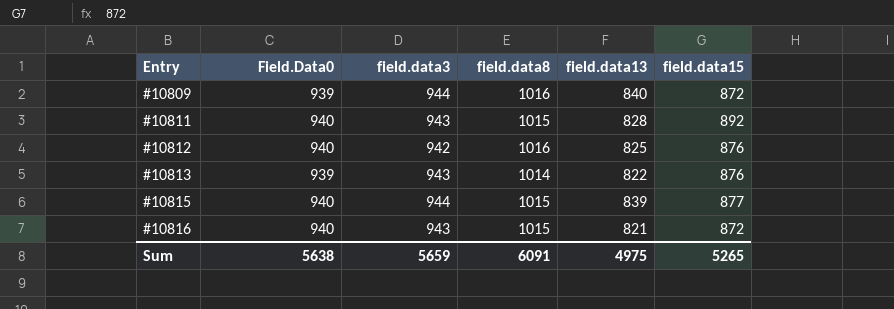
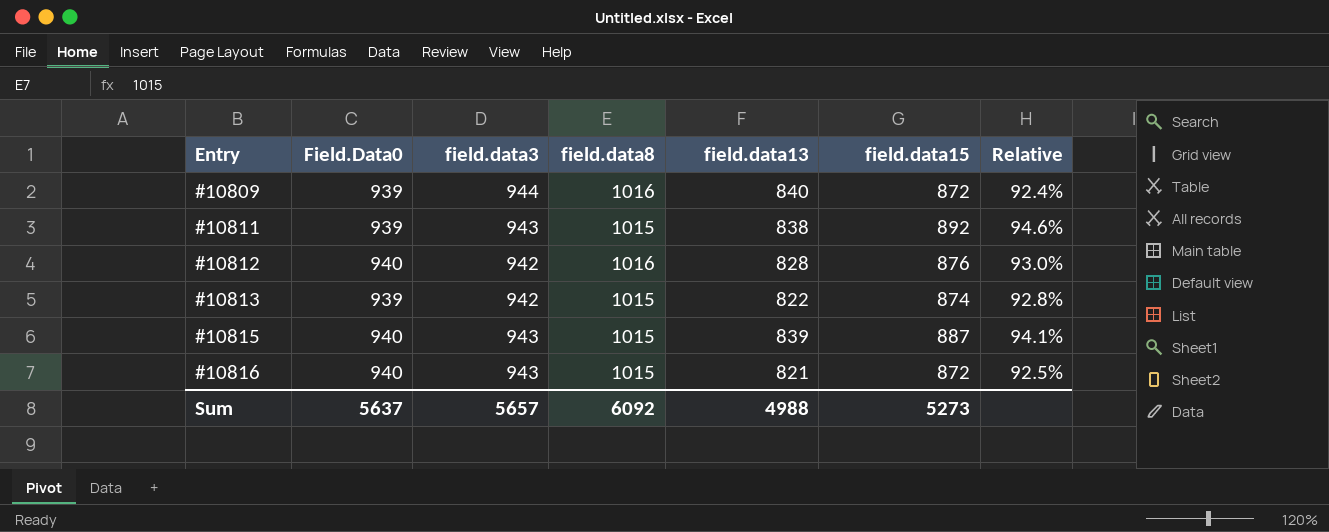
column Relative | formula: none -> [field.data15] / [field.data3]
#10811 | Field.Data0: 940 -> 939
#10811 | field.data13: 828 -> 838
#10812 | field.data13: 825 -> 828
#10813 | field.data3: 943 -> 942
#10813 | field.data8: 1014 -> 1015
#10813 | field.data15: 876 -> 874
#10815 | field.data3: 944 -> 943
#10815 | field.data15: 877 -> 887
Sum | Field.Data0: 5638 -> 5637
Sum | field.data3: 5659 -> 5657
Sum | field.data8: 6091 -> 6092
Sum | field.data13: 4975 -> 4988
Sum | field.data15: 5265 -> 5273

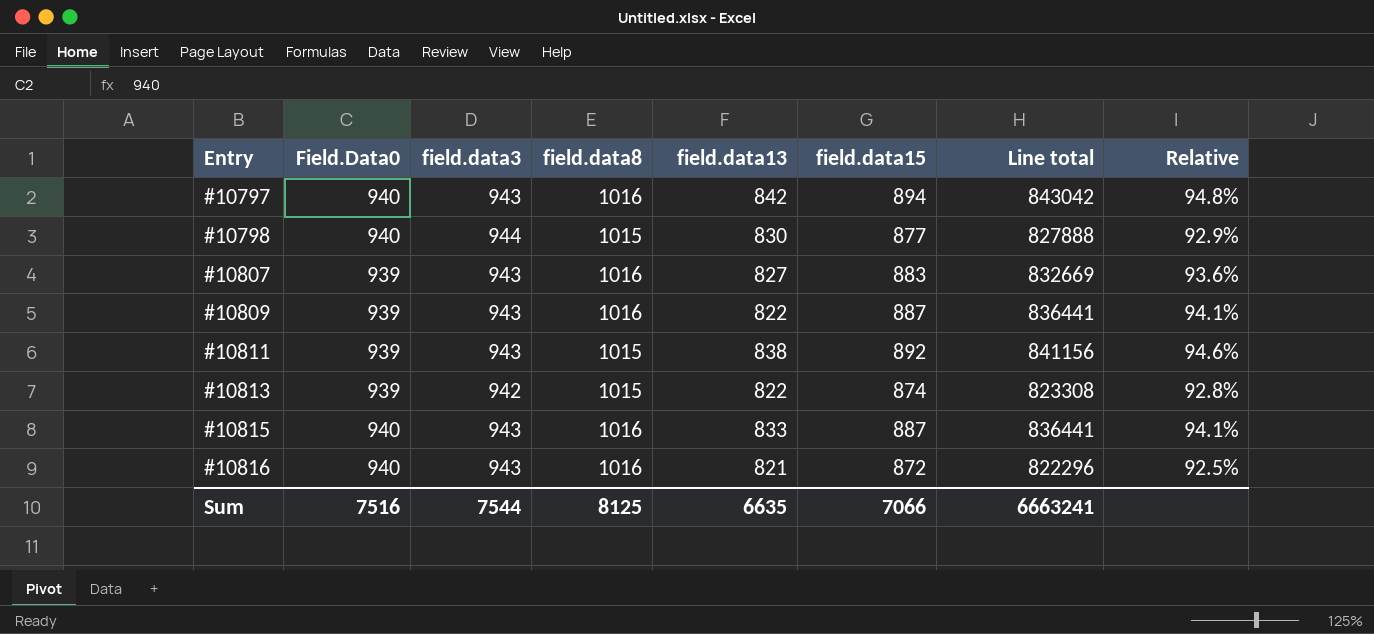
column Line total | formula: none -> [field.data3] * [field.data15]
row #10812: 940 | 942 | 1016 | 828 | 876 | 93.0% -> none
row #10797: none -> 940 | 943 | 1016 | 842 | 894 | 843042 | 94.8%
row #10798: none -> 940 | 944 | 1015 | 830 | 877 | 827888 | 92.9%
row #10807: none -> 939 | 943 | 1016 | 827 | 883 | 832669 | 93.6%
#10809 | field.data3: 944 -> 943
#10809 | field.data13: 840 -> 822
#10809 | field.data15: 872 -> 887
#10809 | Relative: 92.4% -> 94.1%
#10815 | field.data8: 1015 -> 1016
#10815 | field.data13: 839 -> 833
#10816 | field.data8: 1015 -> 1016
Sum | Field.Data0: 5637 -> 7516
Sum | field.data3: 5657 -> 7544
Sum | field.data8: 6092 -> 8125
Sum | field.data13: 4988 -> 6635
Sum | field.data15: 5273 -> 7066

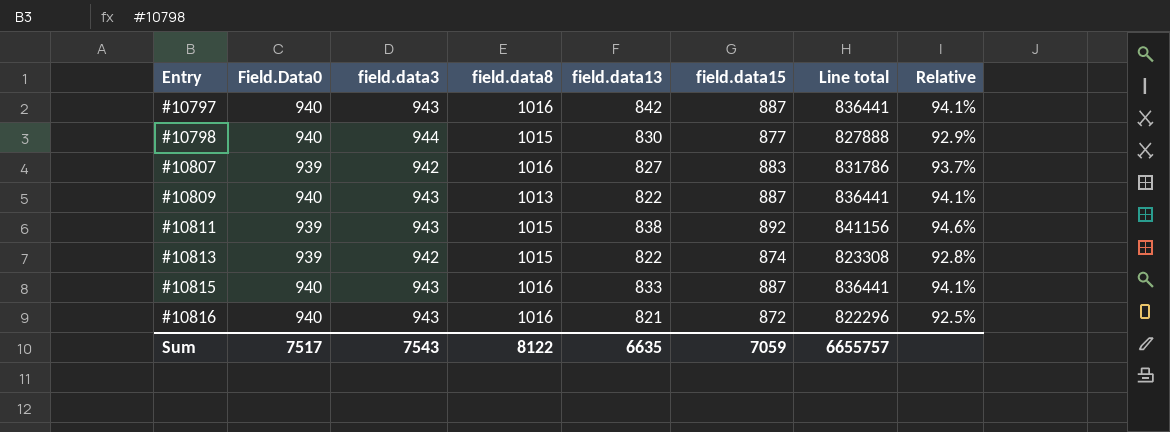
#10797 | field.data15: 894 -> 887
#10797 | Line total: 843042 -> 836441
#10797 | Relative: 94.8% -> 94.1%
#10807 | field.data3: 943 -> 942
#10807 | Line total: 832669 -> 831786
#10807 | Relative: 93.6% -> 93.7%
#10809 | Field.Data0: 939 -> 940
#10809 | field.data8: 1016 -> 1013
Sum | Field.Data0: 7516 -> 7517
Sum | field.data3: 7544 -> 7543
Sum | field.data8: 8125 -> 8122
Sum | field.data15: 7066 -> 7059
Sum | Line total: 6663241 -> 6655757

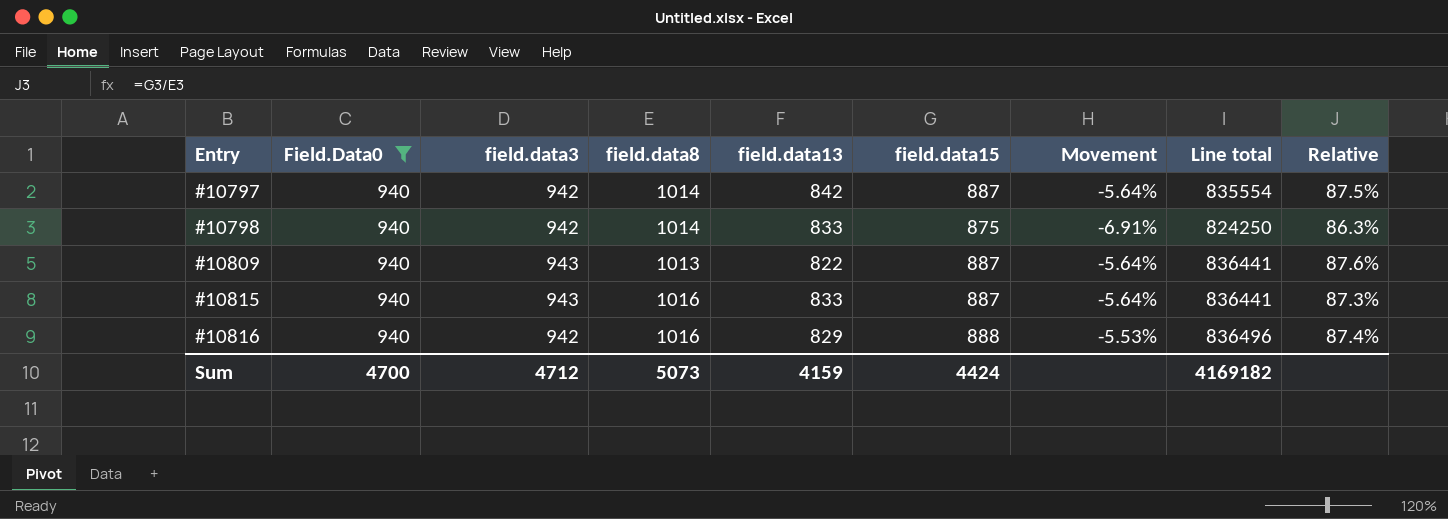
filter: none -> Field.Data0 = 940
column Movement | formula: none -> ([field.data15] - [Field.Data0]) / [Field.Data0]
column Relative | formula: [field.data15] / [field.data3] -> [field.data15] / [field.data8]
#10797 | field.data3: 943 -> 942
#10797 | field.data8: 1016 -> 1014
#10797 | Line total: 836441 -> 835554
#10798 | field.data3: 944 -> 942
#10798 | field.data8: 1015 -> 1014
#10798 | field.data13: 830 -> 833
#10798 | field.data15: 877 -> 875
#10798 | Line total: 827888 -> 824250
#10816 | field.data3: 943 -> 942
#10816 | field.data13: 821 -> 829
#10816 | field.data15: 872 -> 888
#10816 | Line total: 822296 -> 836496
Sum | Field.Data0: 7517 -> 4700
Sum | field.data3: 7543 -> 4712
Sum | field.data8: 8122 -> 5073
Sum | field.data13: 6635 -> 4159
Sum | field.data15: 7059 -> 4424
Sum | Line total: 6655757 -> 4169182

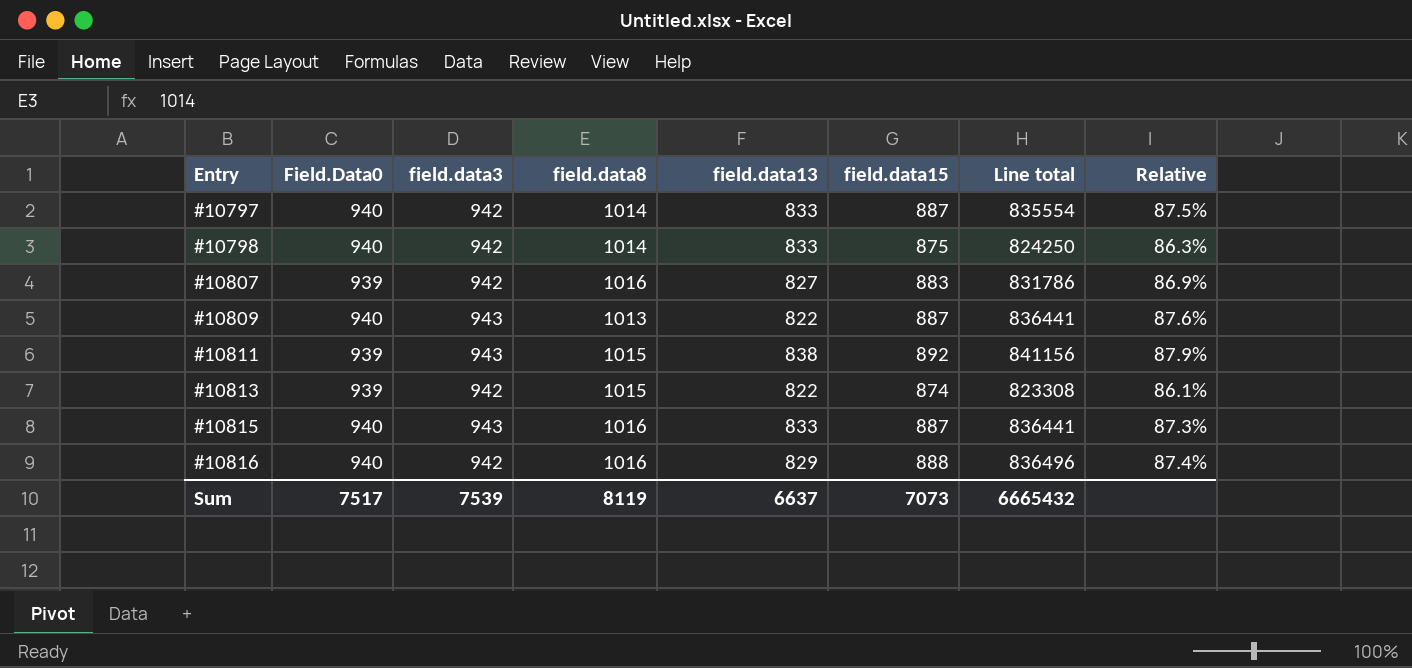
filter: Field.Data0 = 940 -> none
column Movement | formula: ([field.data15] - [Field.Data0]) / [Field.Data0] -> none
#10797 | field.data13: 842 -> 833
Sum | Field.Data0: 4700 -> 7517
Sum | field.data3: 4712 -> 7539
Sum | field.data8: 5073 -> 8119
Sum | field.data13: 4159 -> 6637
Sum | field.data15: 4424 -> 7073
Sum | Line total: 4169182 -> 6665432

